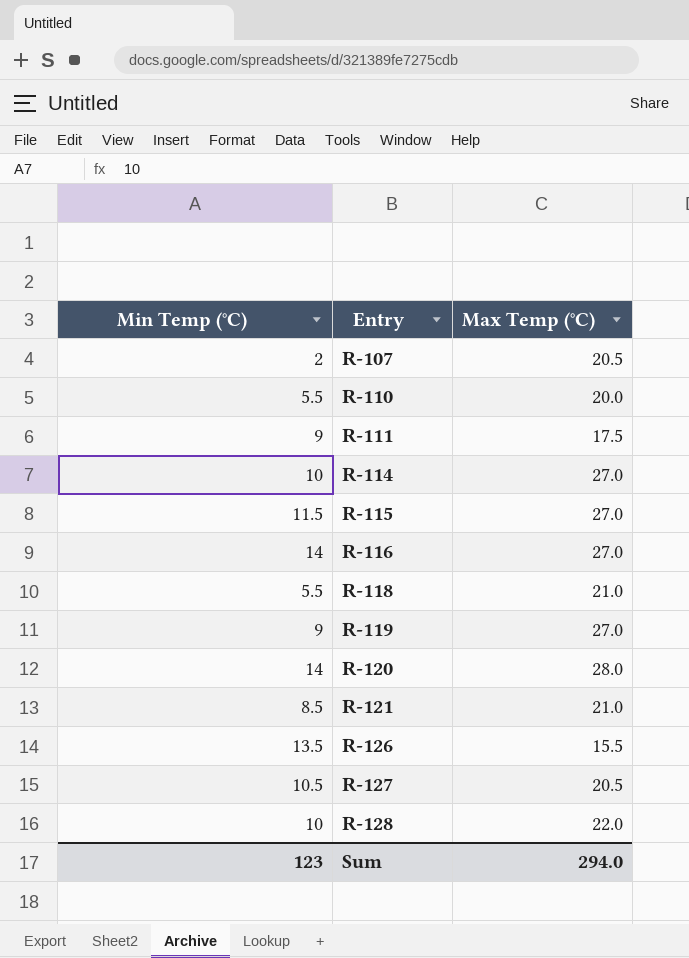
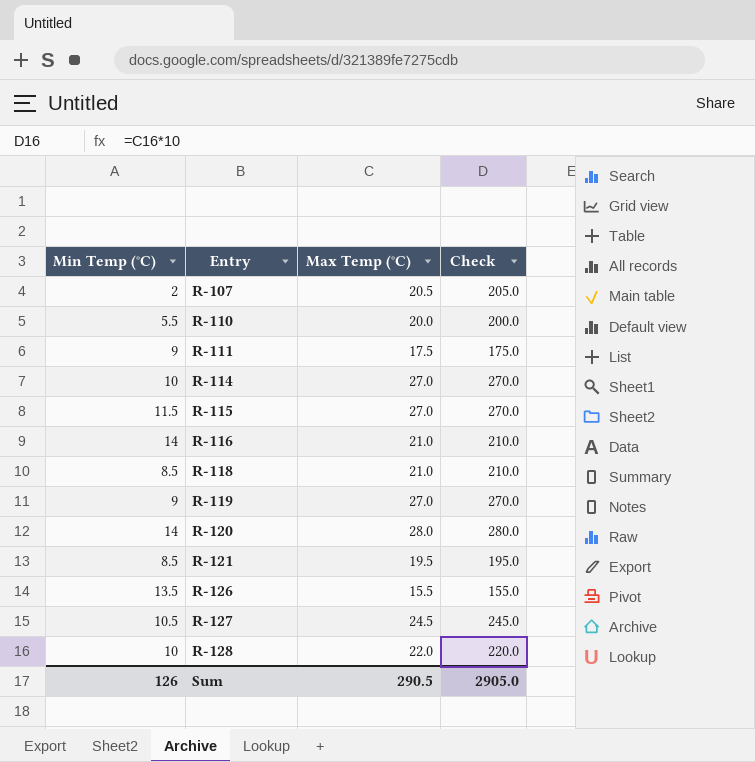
column Check | formula: none -> [Max Temp (°C)] * 10
R-116 | Max Temp (°C): 27.0 -> 21.0
R-118 | Min Temp (°C): 5.5 -> 8.5
R-121 | Max Temp (°C): 21.0 -> 19.5
R-127 | Max Temp (°C): 20.5 -> 24.5
Sum | Min Temp (°C): 123 -> 126
Sum | Max Temp (°C): 294.0 -> 290.5

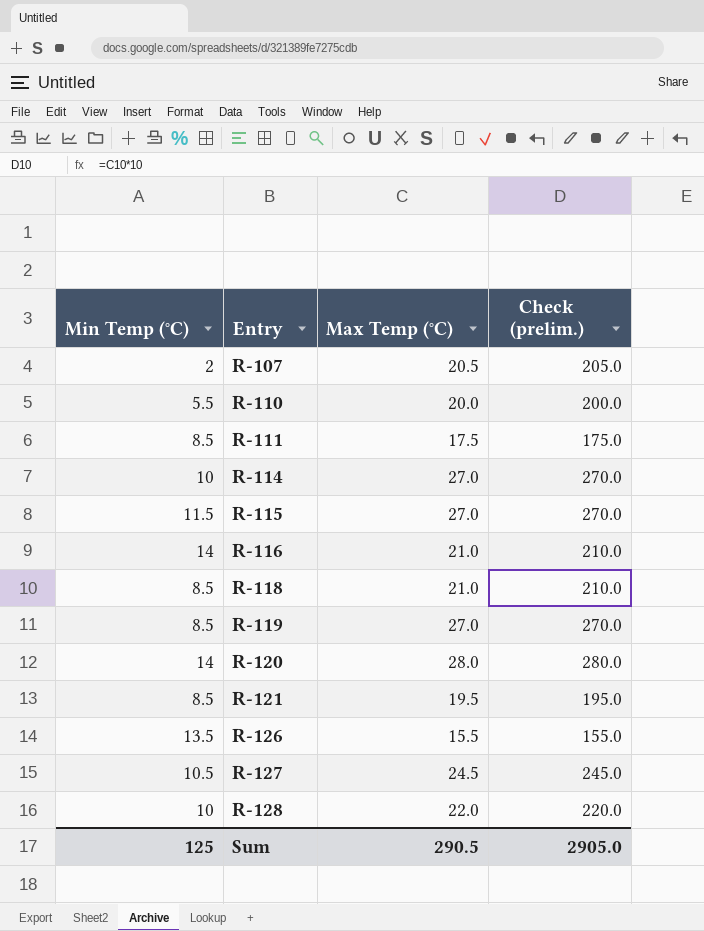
column name: Check -> Check (prelim.)
R-111 | Min Temp (°C): 9 -> 8.5
R-119 | Min Temp (°C): 9 -> 8.5
Sum | Min Temp (°C): 126 -> 125

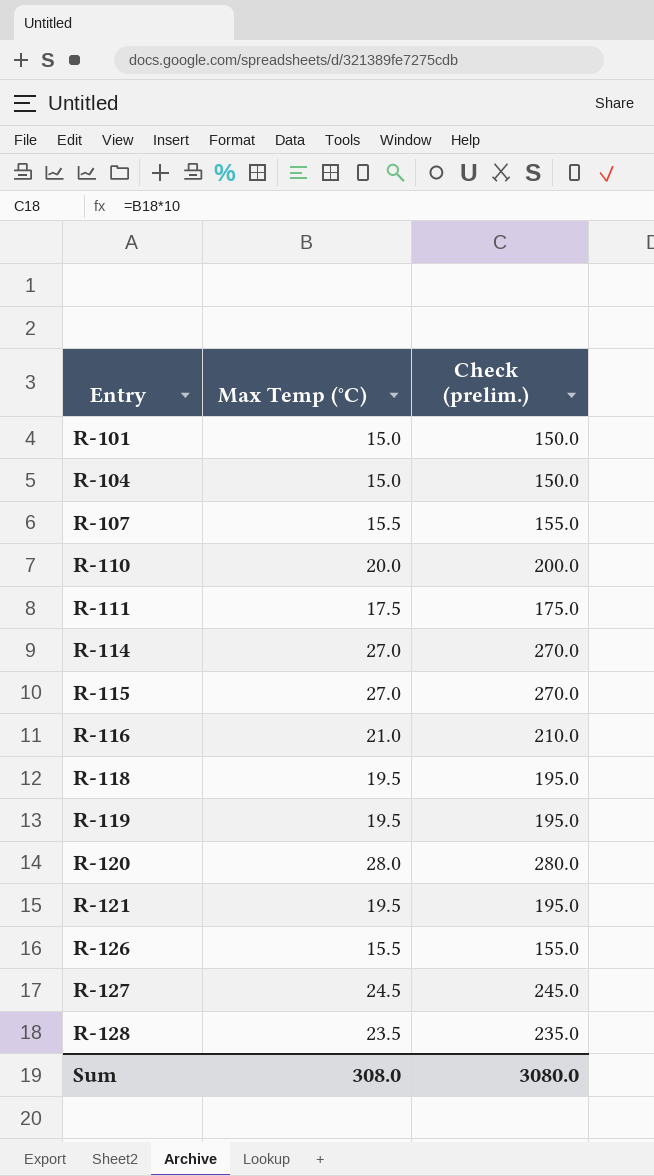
column Min Temp (°C) | position: 1 -> none
row R-101: none -> 15.0 | 150.0
row R-104: none -> 15.0 | 150.0
R-107 | Max Temp (°C): 20.5 -> 15.5
R-107 | Check (prelim.): 205.0 -> 155.0
R-118 | Max Temp (°C): 21.0 -> 19.5
R-118 | Check (prelim.): 210.0 -> 195.0
R-119 | Max Temp (°C): 27.0 -> 19.5
R-119 | Check (prelim.): 270.0 -> 195.0
R-128 | Max Temp (°C): 22.0 -> 23.5
R-128 | Check (prelim.): 220.0 -> 235.0
Sum | Max Temp (°C): 290.5 -> 308.0
Sum | Check (prelim.): 2905.0 -> 3080.0

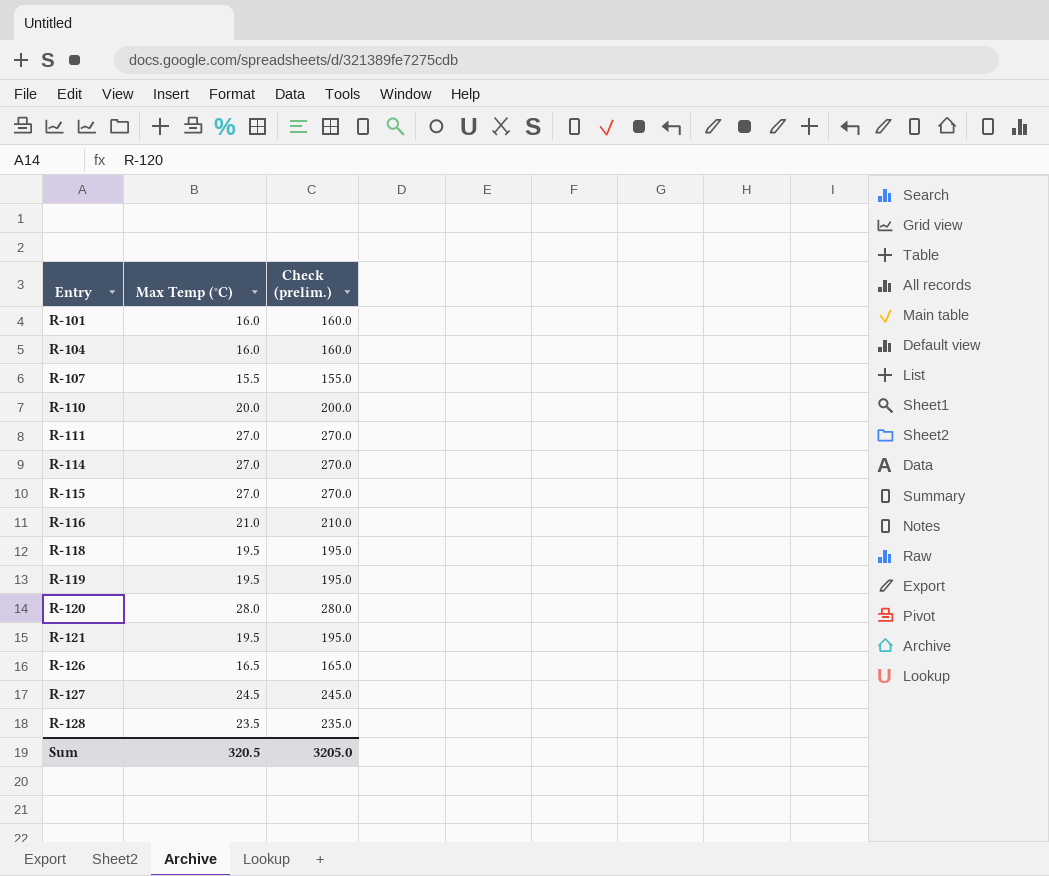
R-101 | Max Temp (°C): 15.0 -> 16.0
R-101 | Check (prelim.): 150.0 -> 160.0
R-104 | Max Temp (°C): 15.0 -> 16.0
R-104 | Check (prelim.): 150.0 -> 160.0
R-111 | Max Temp (°C): 17.5 -> 27.0
R-111 | Check (prelim.): 175.0 -> 270.0
R-126 | Max Temp (°C): 15.5 -> 16.5
R-126 | Check (prelim.): 155.0 -> 165.0
Sum | Max Temp (°C): 308.0 -> 320.5
Sum | Check (prelim.): 3080.0 -> 3205.0

